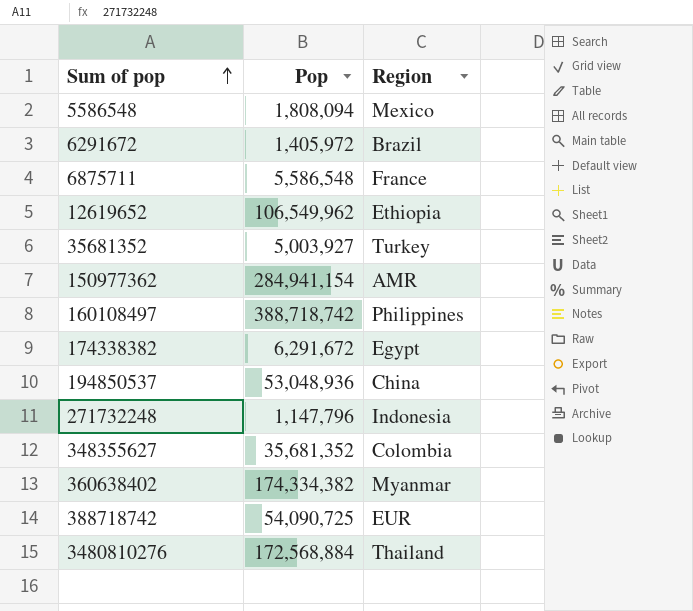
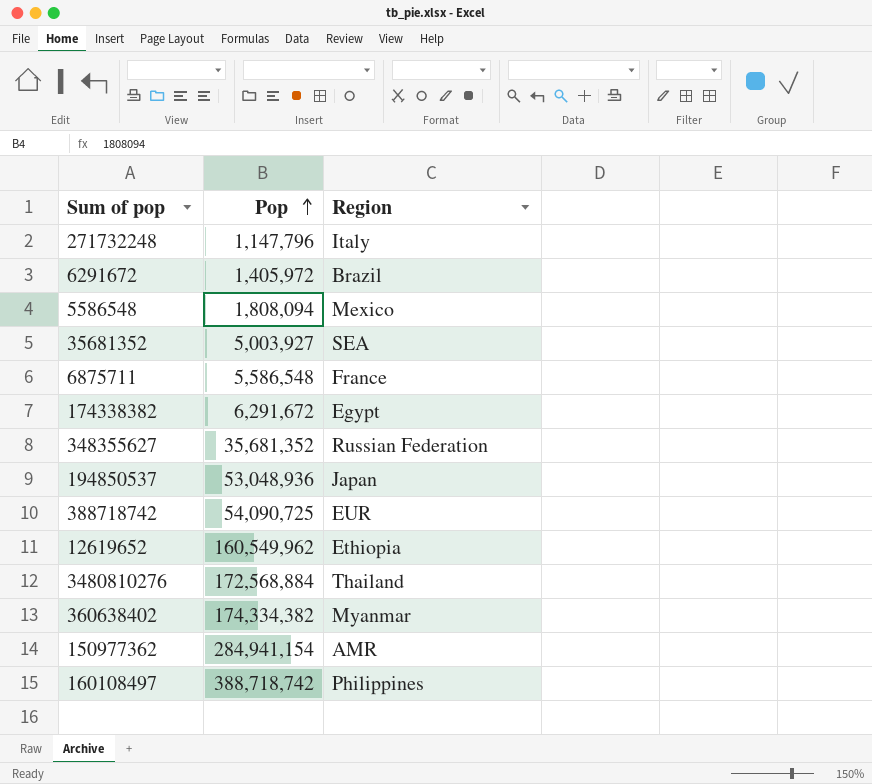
row order: Sum of pop ascending -> Pop ascending
271732248 | Region: Indonesia -> Italy
35681352 | Region: Turkey -> SEA
348355627 | Region: Colombia -> Russian Federation
194850537 | Region: China -> Japan
12619652 | Pop: 106,549,962 -> 160,549,962

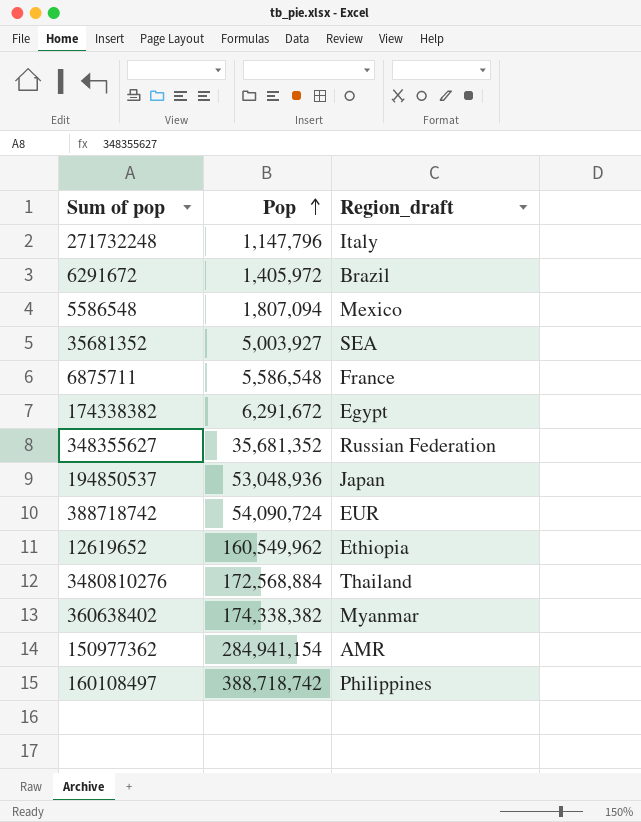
column name: Region -> Region_draft
5586548 | Pop: 1,808,094 -> 1,807,094
388718742 | Pop: 54,090,725 -> 54,090,724
360638402 | Pop: 174,334,382 -> 174,338,382

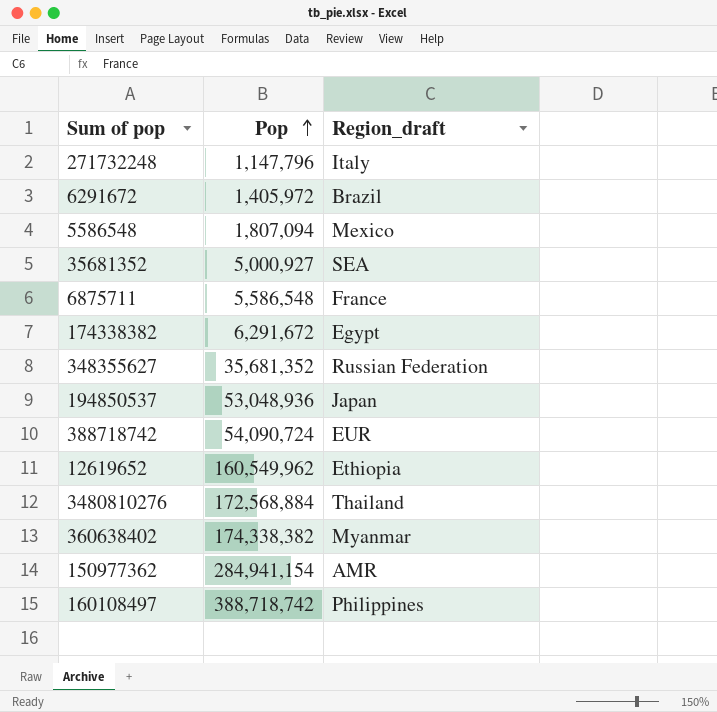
35681352 | Pop: 5,003,927 -> 5,000,927

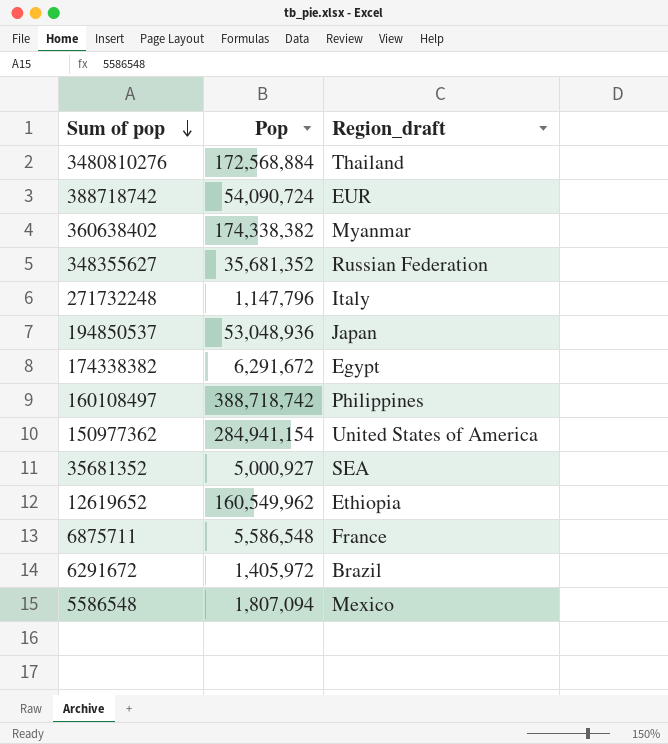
row order: Pop ascending -> Sum of pop descending
150977362 | Region_draft: AMR -> United States of America

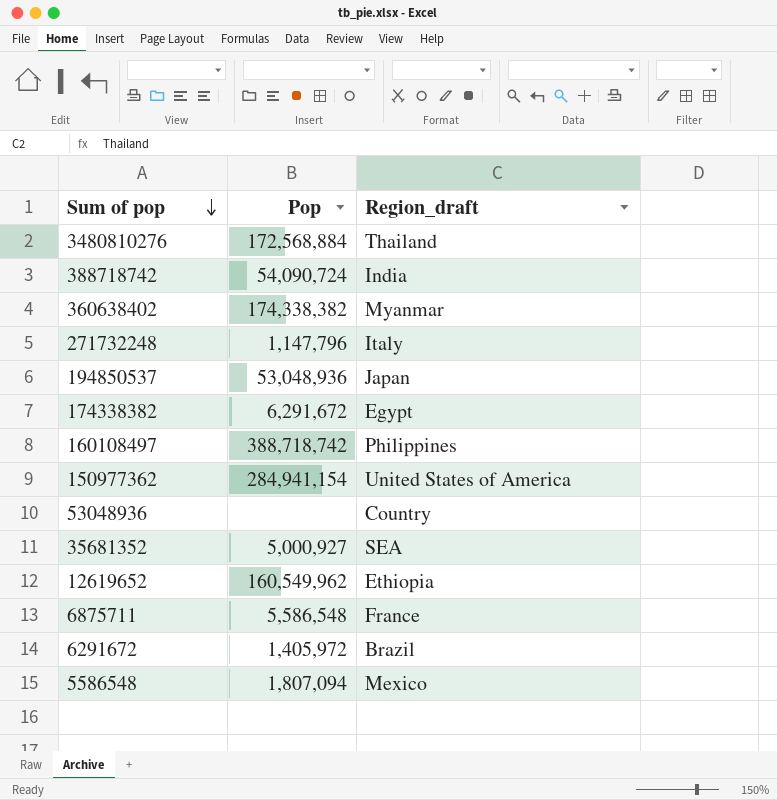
row 348355627: 35,681,352 | Russian Federation -> none
388718742 | Region_draft: EUR -> India
row 53048936: none -> none | Country

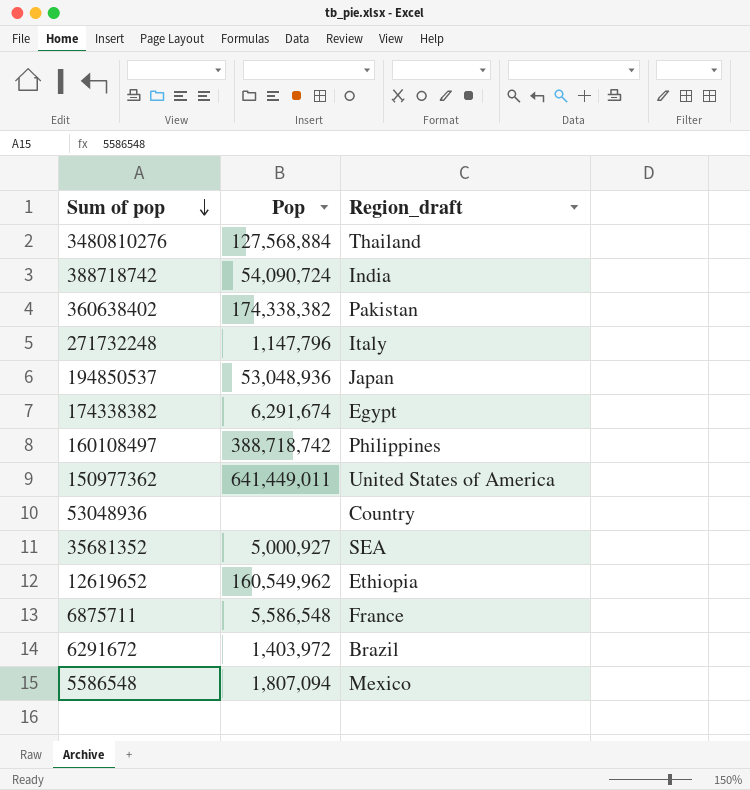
3480810276 | Pop: 172,568,884 -> 127,568,884
360638402 | Region_draft: Myanmar -> Pakistan
174338382 | Pop: 6,291,672 -> 6,291,674
150977362 | Pop: 284,941,154 -> 641,449,011
6291672 | Pop: 1,405,972 -> 1,403,972

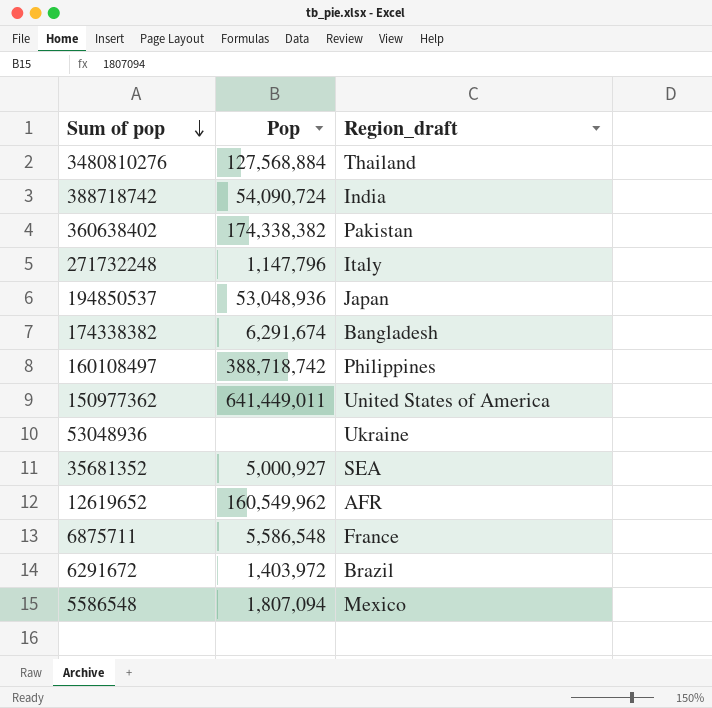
174338382 | Region_draft: Egypt -> Bangladesh
53048936 | Region_draft: Country -> Ukraine
12619652 | Region_draft: Ethiopia -> AFR

